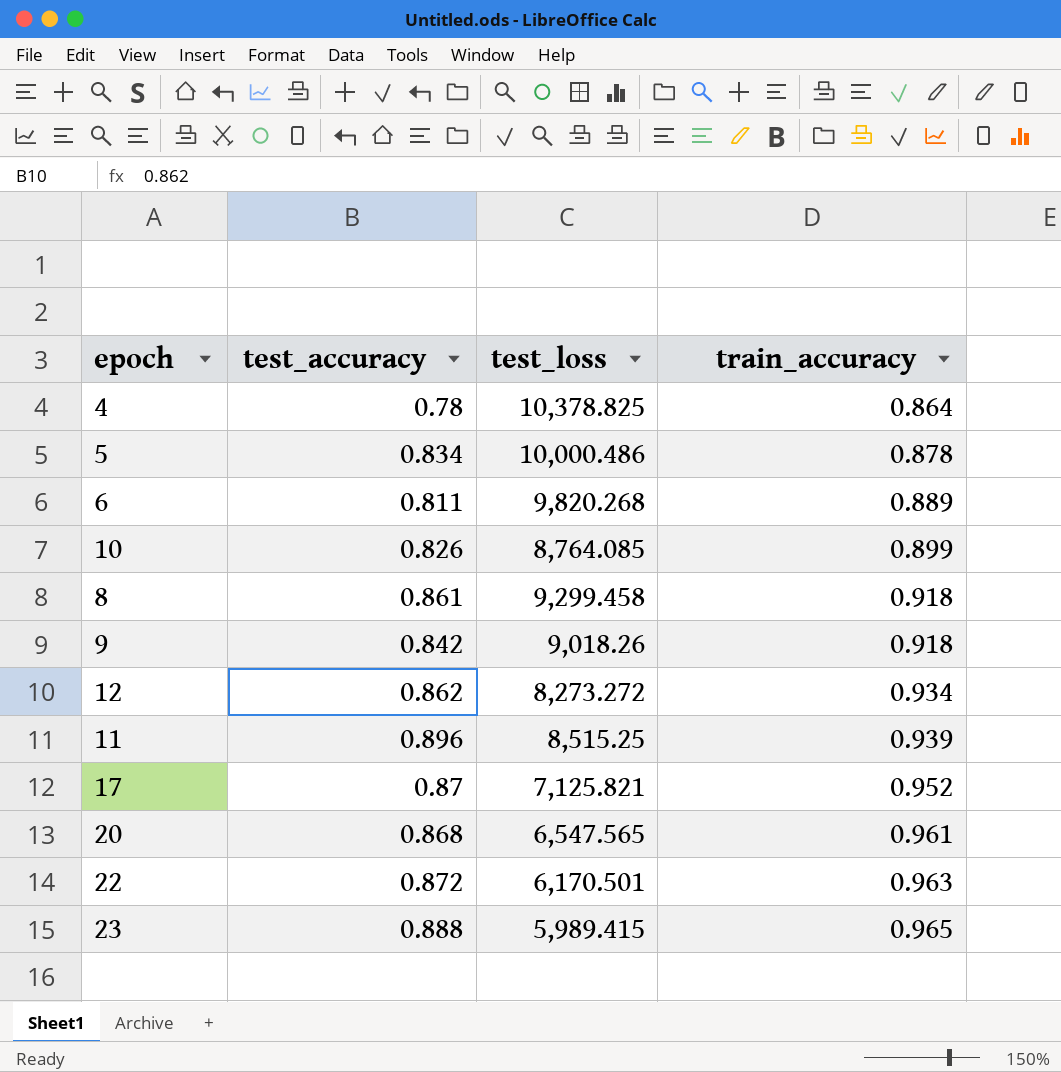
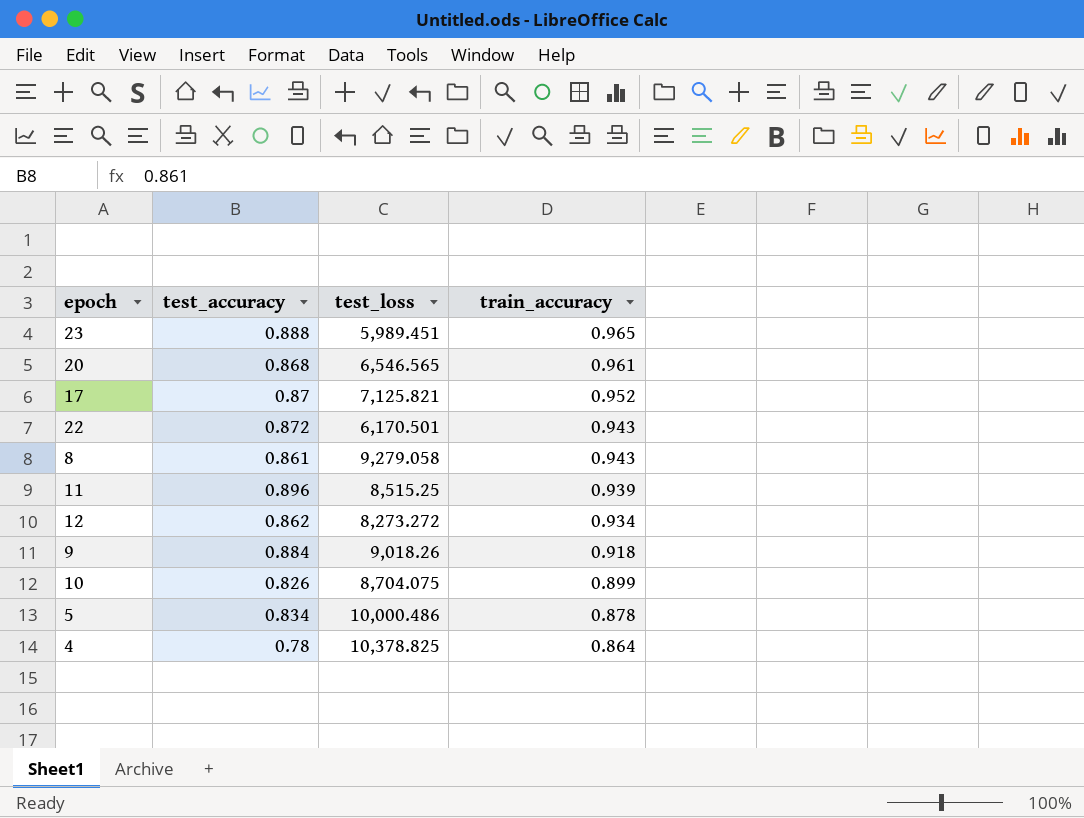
row order: train_accuracy ascending -> train_accuracy descending
row 6: 0.811 | 9,820.268 | 0.889 -> none
23 | test_loss: 5,989.415 -> 5,989.451
20 | test_loss: 6,547.565 -> 6,546.565
22 | train_accuracy: 0.963 -> 0.943
8 | test_loss: 9,299.458 -> 9,279.058
8 | train_accuracy: 0.918 -> 0.943
9 | test_accuracy: 0.842 -> 0.884
10 | test_loss: 8,764.085 -> 8,704.075

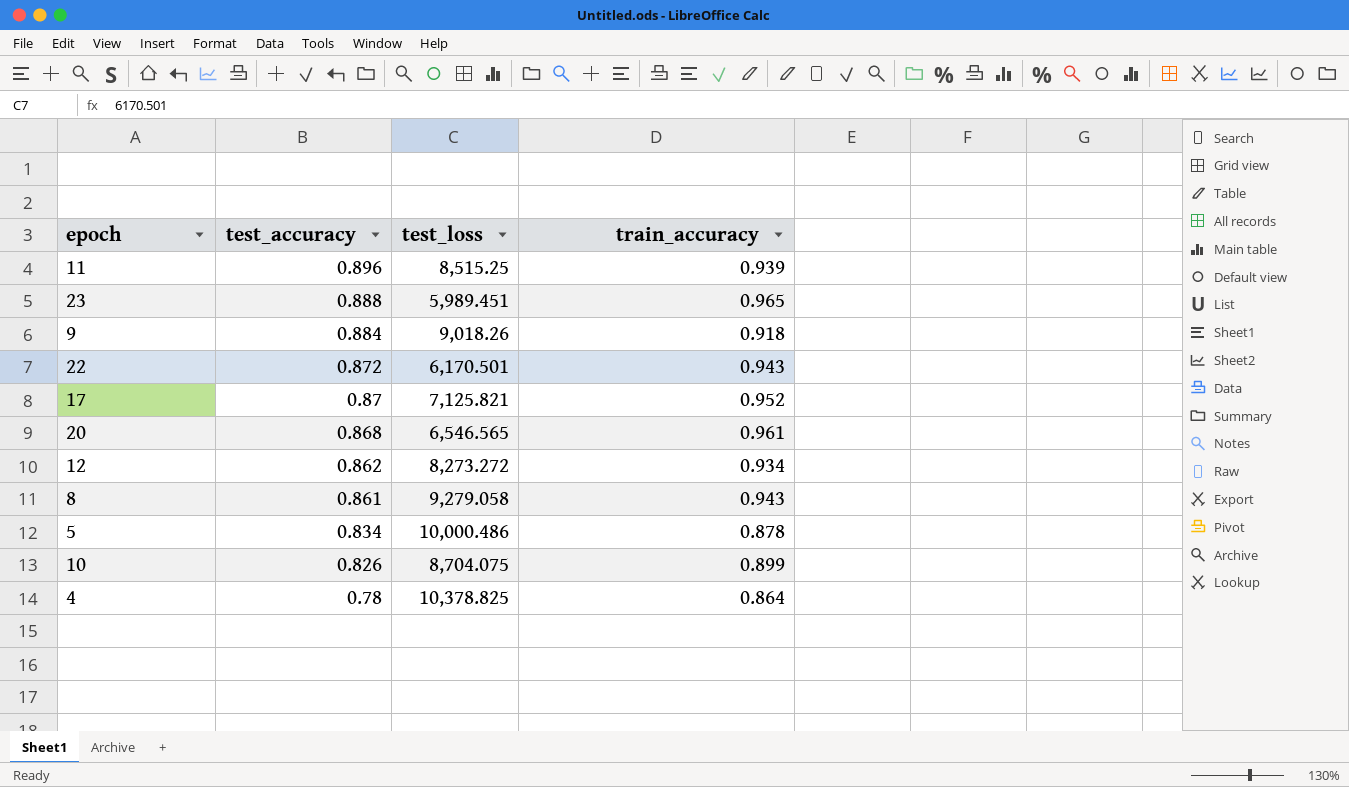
row order: train_accuracy descending -> test_accuracy descending

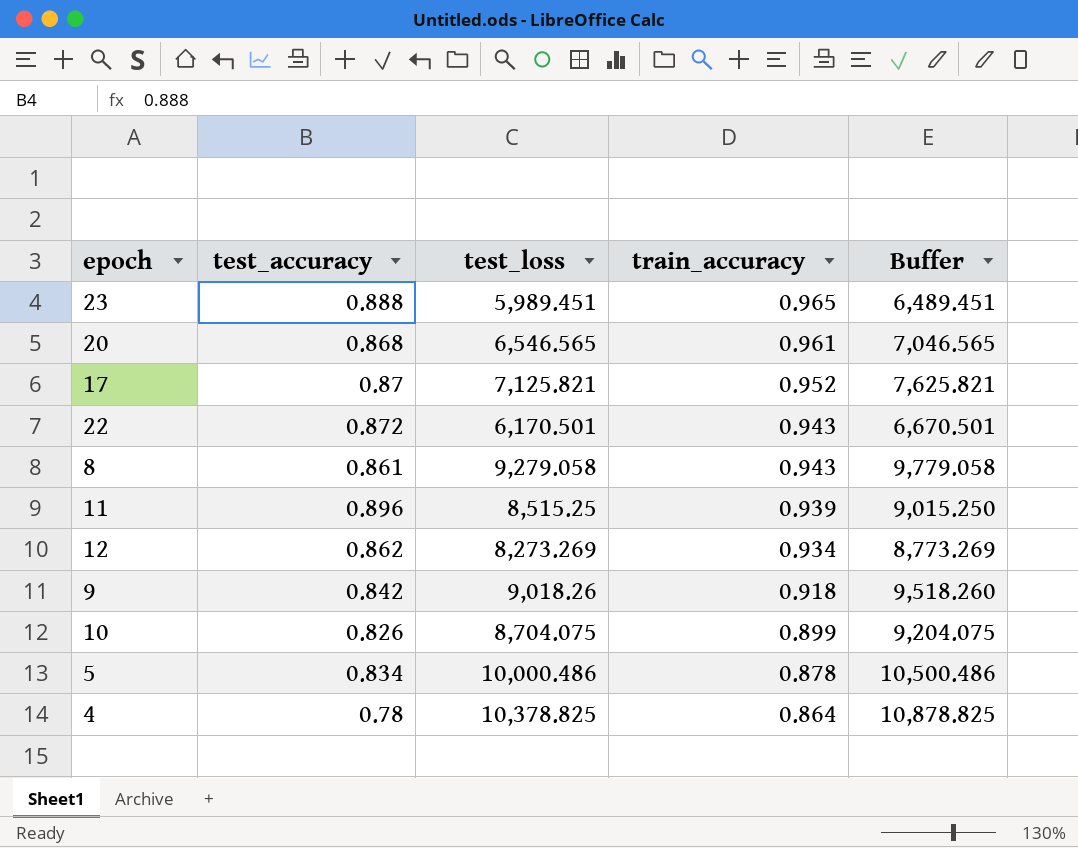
row order: test_accuracy descending -> train_accuracy descending
column Buffer | formula: none -> [test_loss] + 500
12 | test_loss: 8,273.272 -> 8,273.269
9 | test_accuracy: 0.884 -> 0.842

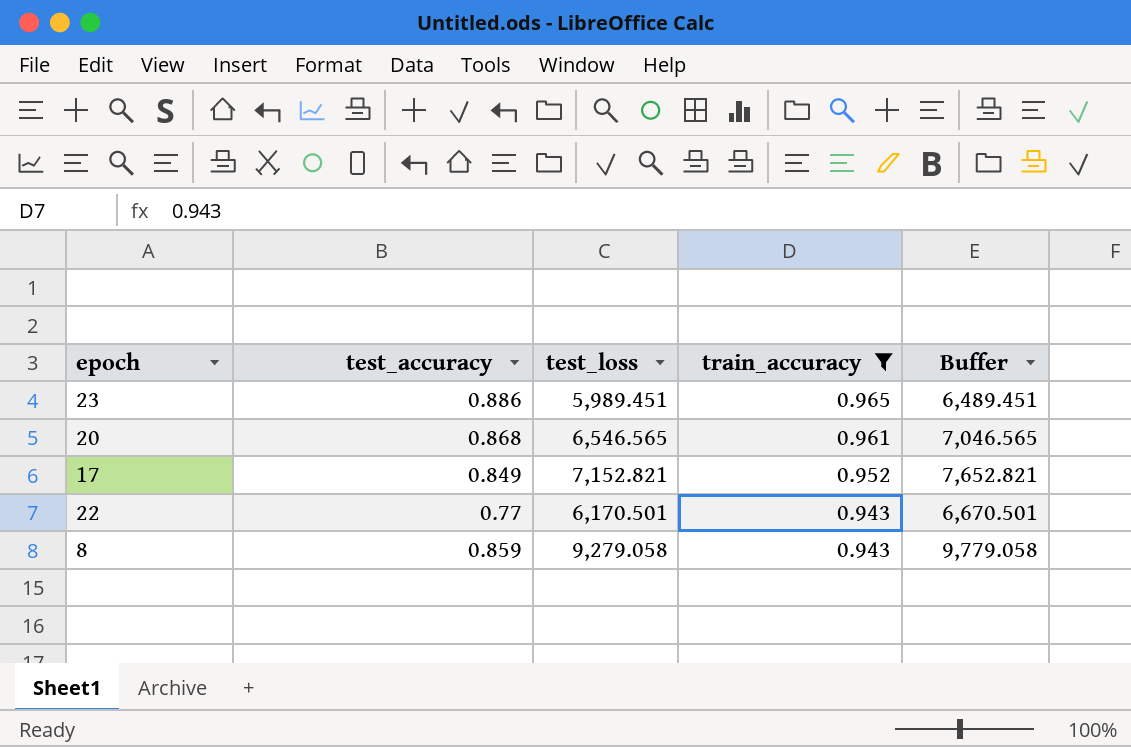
filter: none -> train_accuracy >= 0.943
23 | test_accuracy: 0.888 -> 0.886
17 | test_accuracy: 0.87 -> 0.849
17 | test_loss: 7,125.821 -> 7,152.821
17 | Buffer: 7,625.821 -> 7,652.821
22 | test_accuracy: 0.872 -> 0.77
8 | test_accuracy: 0.861 -> 0.859

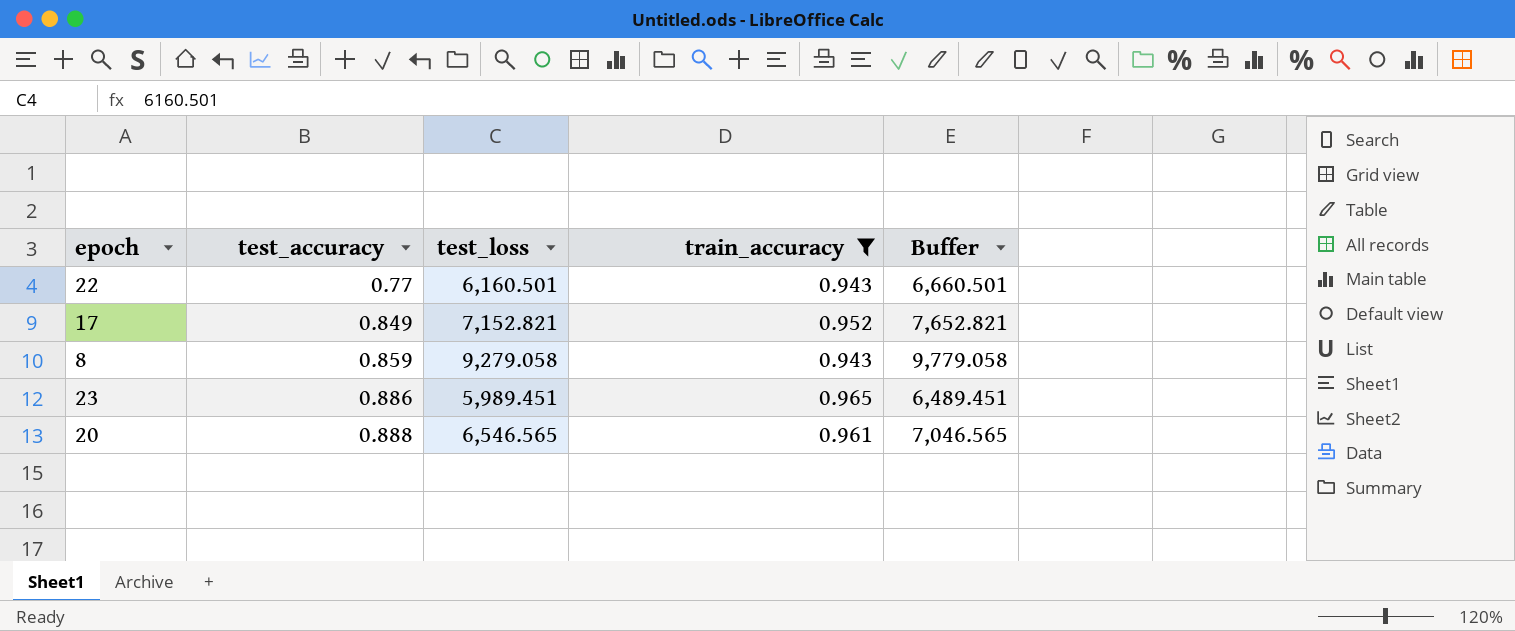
row order: train_accuracy descending -> test_accuracy ascending
22 | test_loss: 6,170.501 -> 6,160.501
22 | Buffer: 6,670.501 -> 6,660.501
20 | test_accuracy: 0.868 -> 0.888

